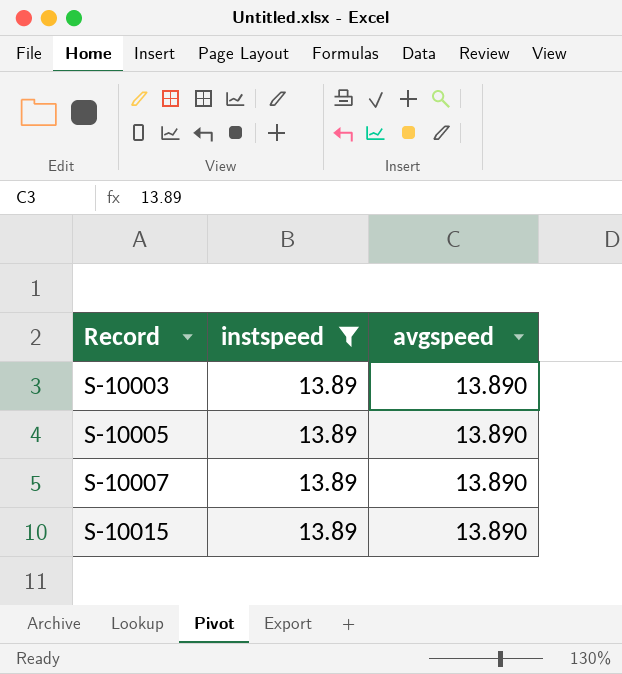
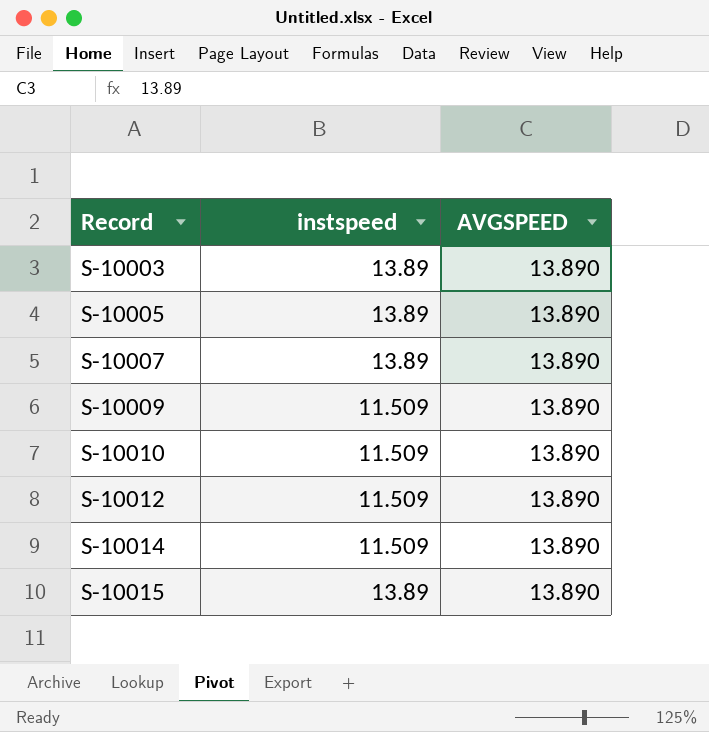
filter: instspeed = 13.89 -> none
column name: avgspeed -> AVGSPEED

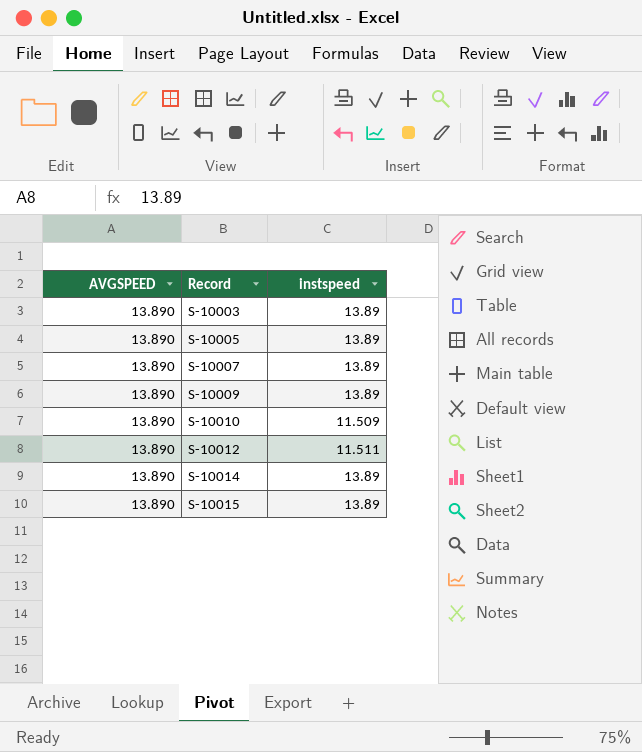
column AVGSPEED | position: 3 -> 1
S-10009 | instspeed: 11.509 -> 13.89
S-10012 | instspeed: 11.509 -> 11.511
S-10014 | instspeed: 11.509 -> 13.89

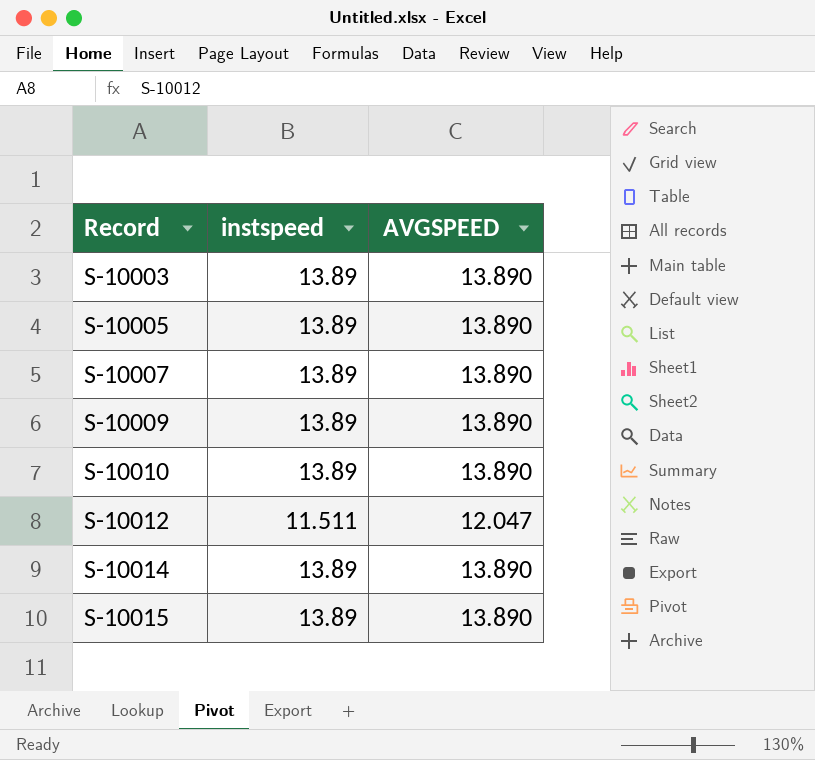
column AVGSPEED | position: 1 -> 3
S-10010 | instspeed: 11.509 -> 13.89
S-10012 | AVGSPEED: 13.890 -> 12.047

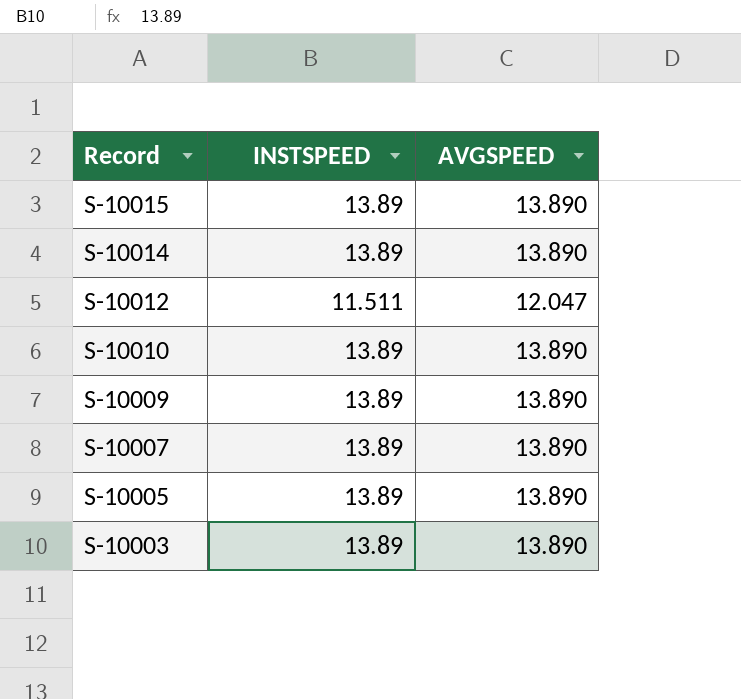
row order: Record ascending -> Record descending
column name: instspeed -> INSTSPEED

